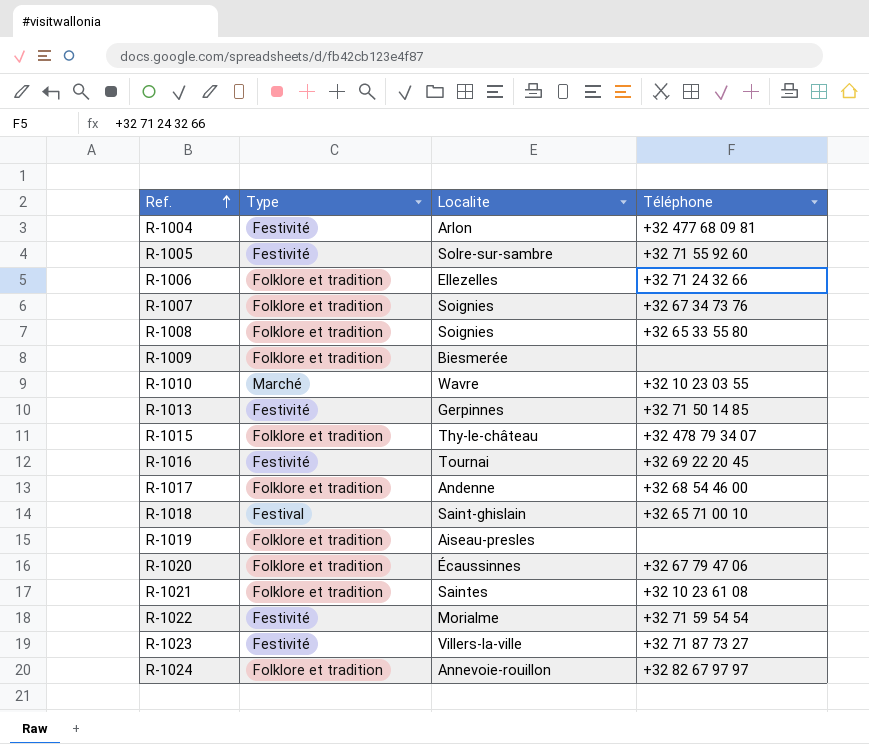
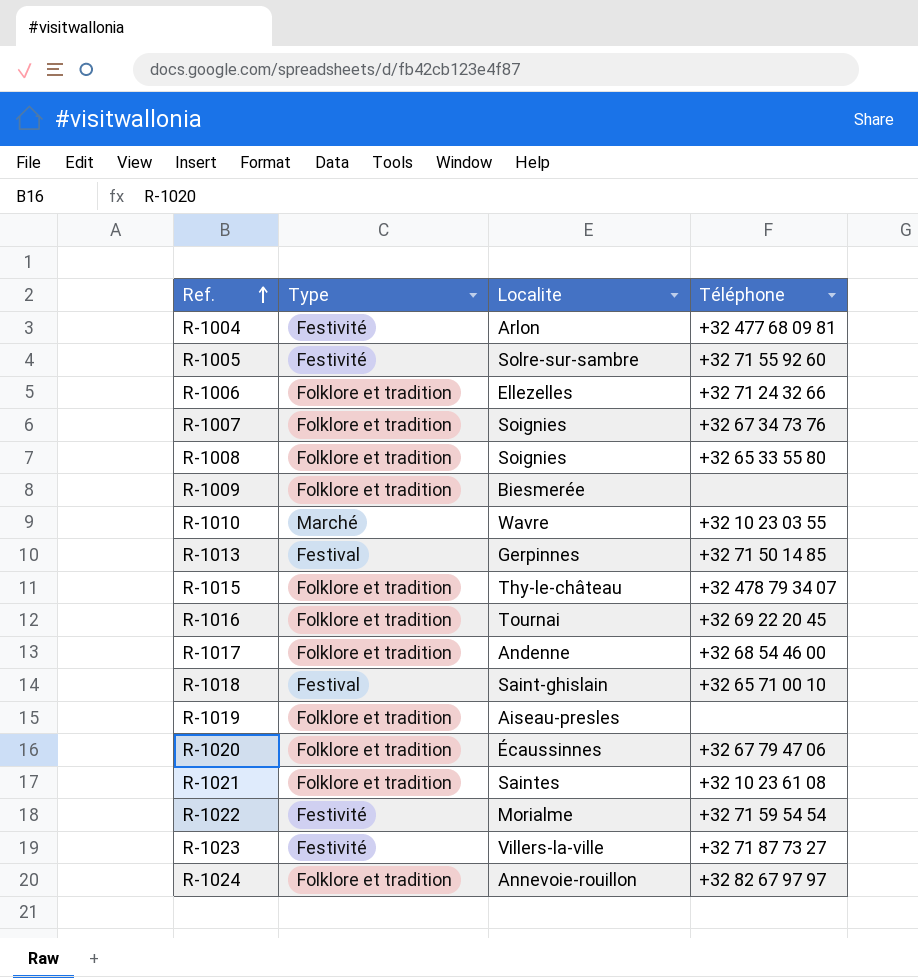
R-1013 | Type: Festivité -> Festival
R-1016 | Type: Festivité -> Folklore et tradition

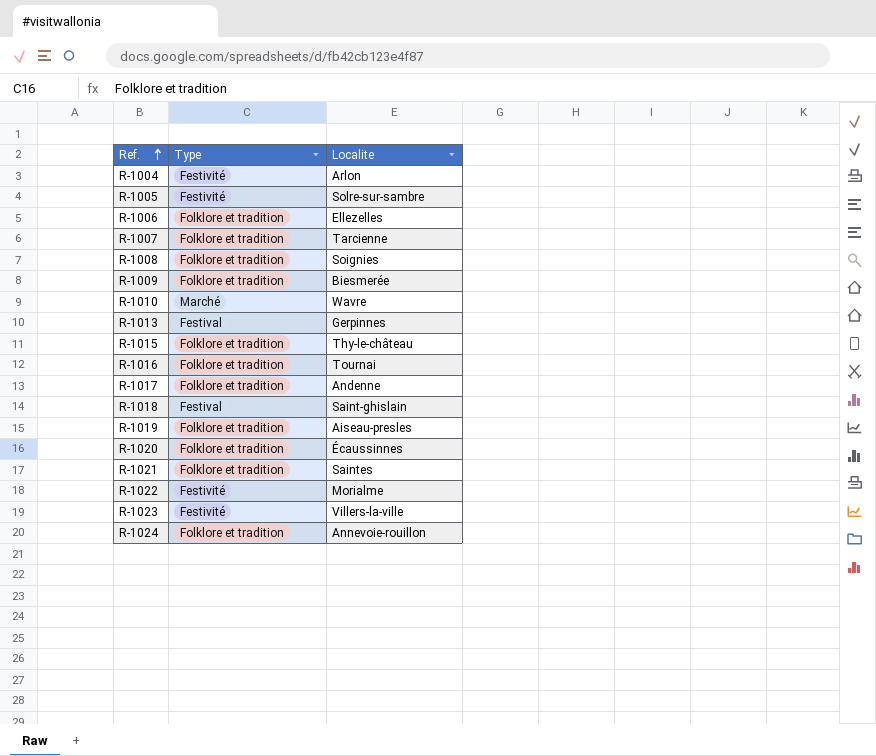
column Téléphone | position: 4 -> none
R-1007 | Localite: Soignies -> Tarcienne

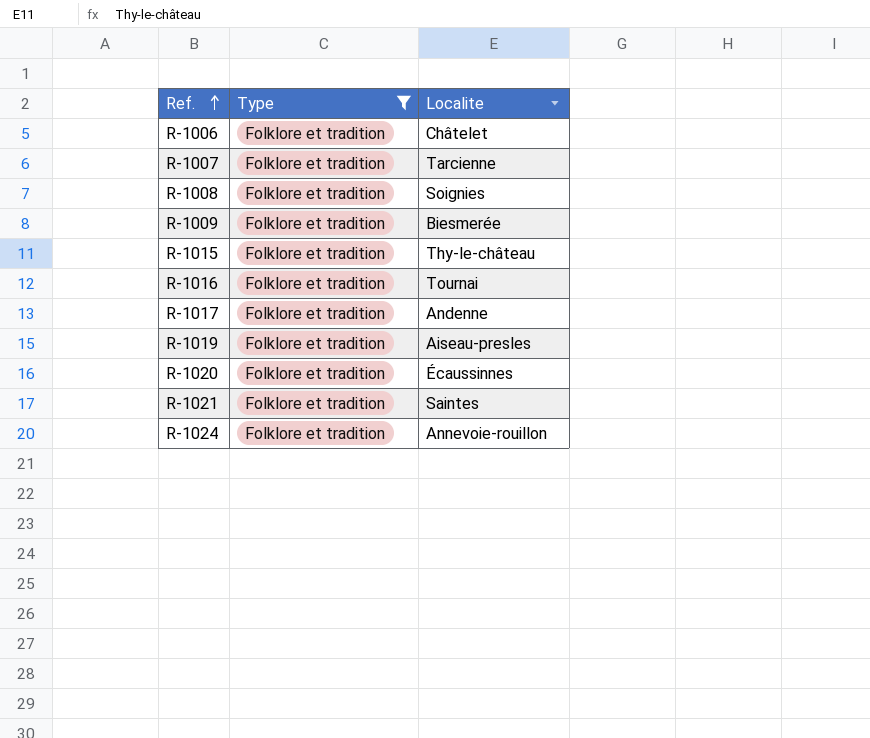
filter: none -> Type = Folklore et tradition
R-1006 | Localite: Ellezelles -> Châtelet

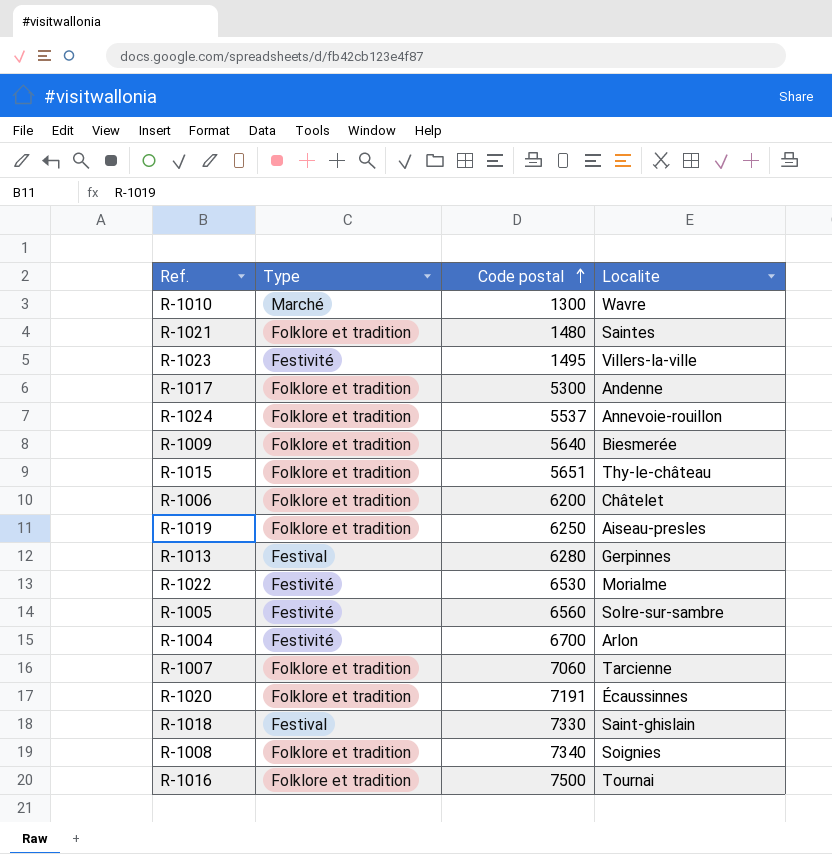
filter: Type = Folklore et tradition -> none
row order: Ref. ascending -> Code postal ascending
column Code postal | position: none -> 3

